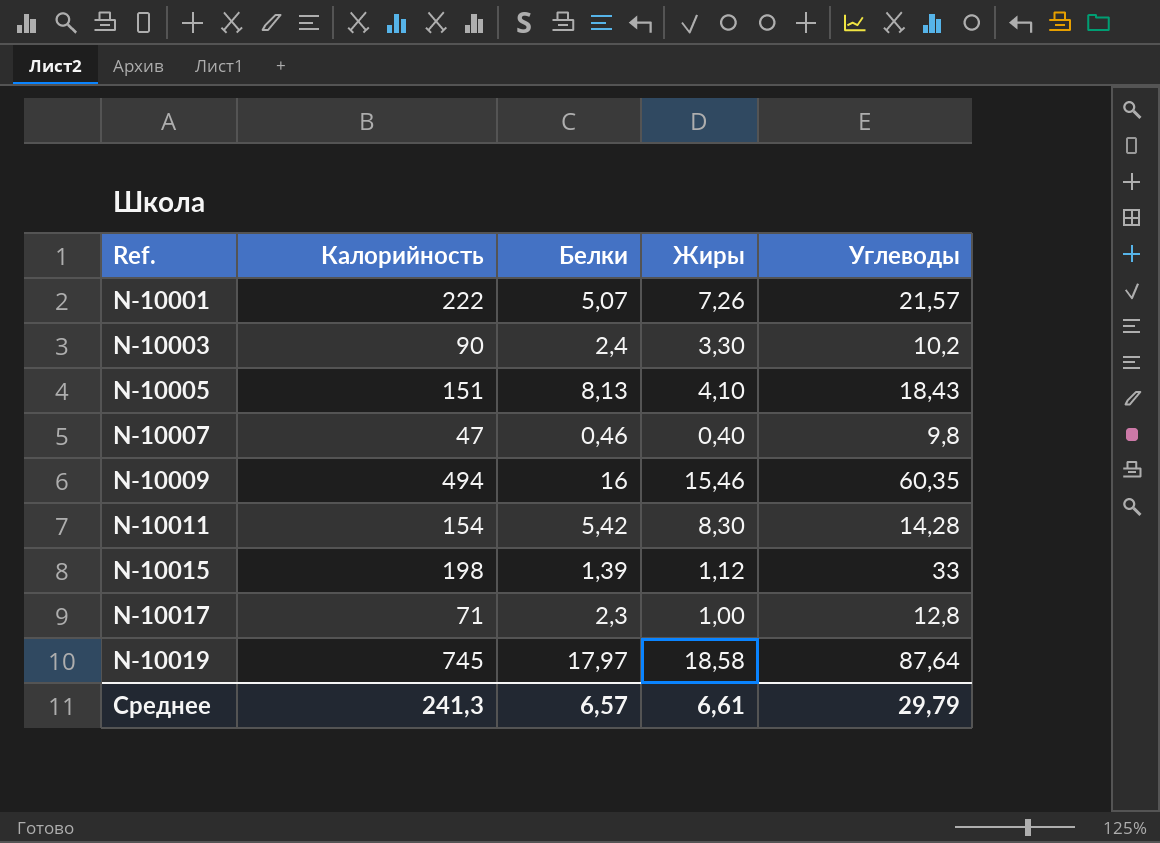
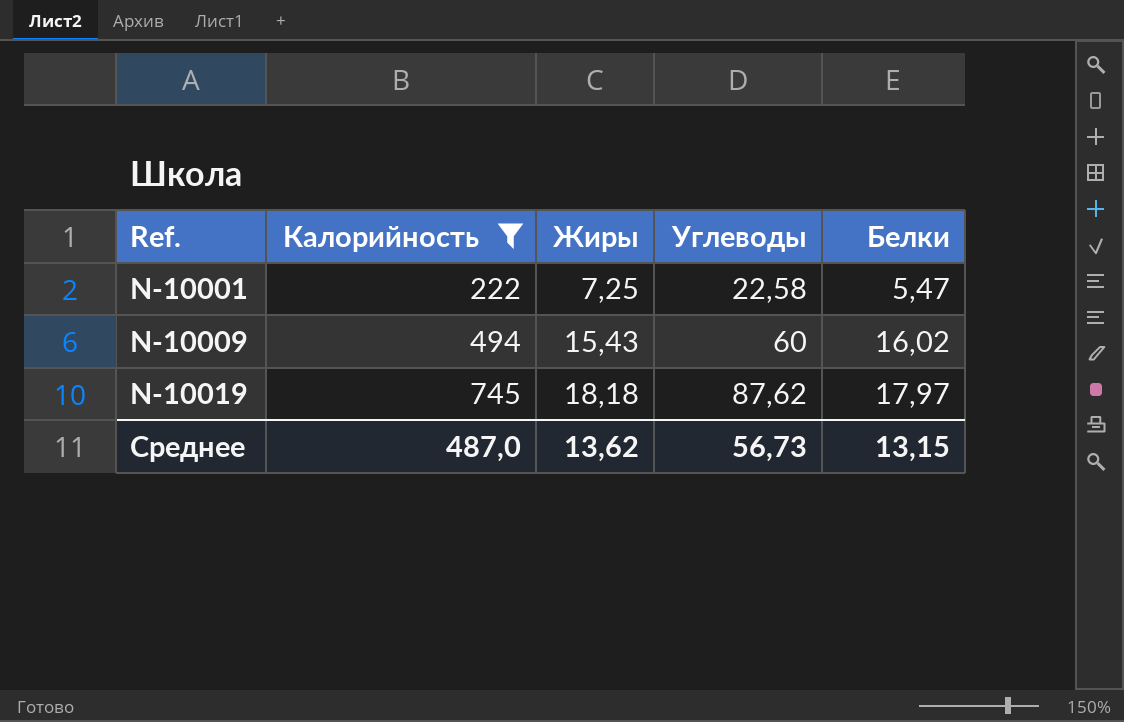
filter: none -> Калорийность >= 222
column Белки | position: 3 -> 5
N-10001 | Жиры: 7,26 -> 7,25
N-10001 | Углеводы: 21,57 -> 22,58
N-10001 | Белки: 5,07 -> 5,47
N-10009 | Жиры: 15,46 -> 15,43
N-10009 | Углеводы: 60,35 -> 60
N-10009 | Белки: 16 -> 16,02
N-10019 | Жиры: 18,58 -> 18,18
N-10019 | Углеводы: 87,64 -> 87,62
Среднее | Калорийность: 241,3 -> 487,0
Среднее | Жиры: 6,61 -> 13,62
Среднее | Углеводы: 29,79 -> 56,73
Среднее | Белки: 6,57 -> 13,15

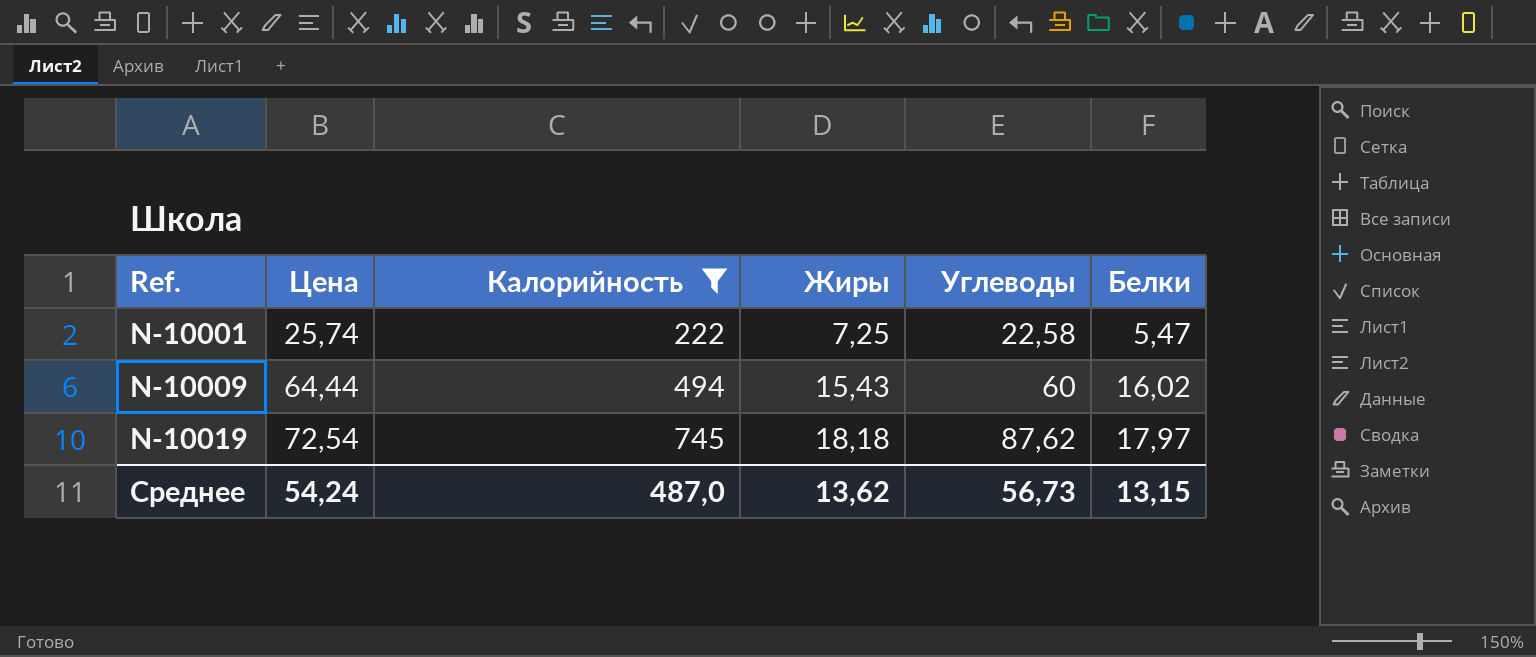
column Цена | position: none -> 2

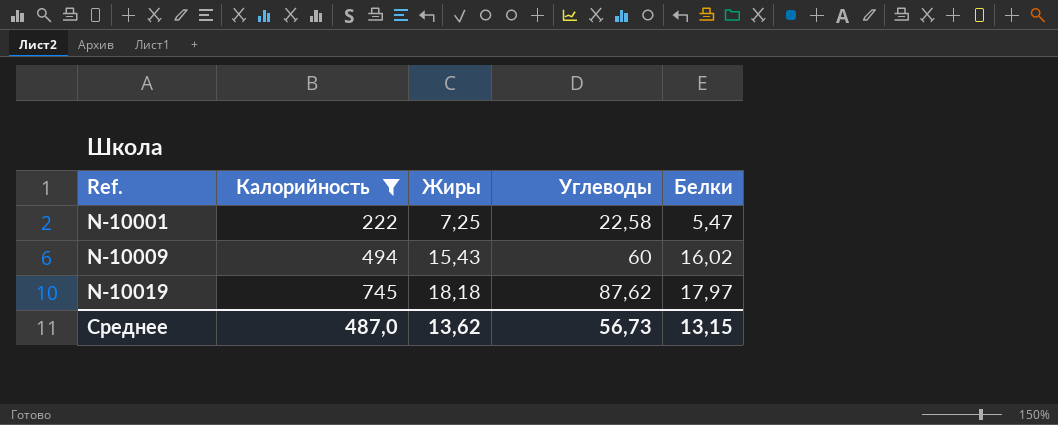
column Цена | position: 2 -> none

